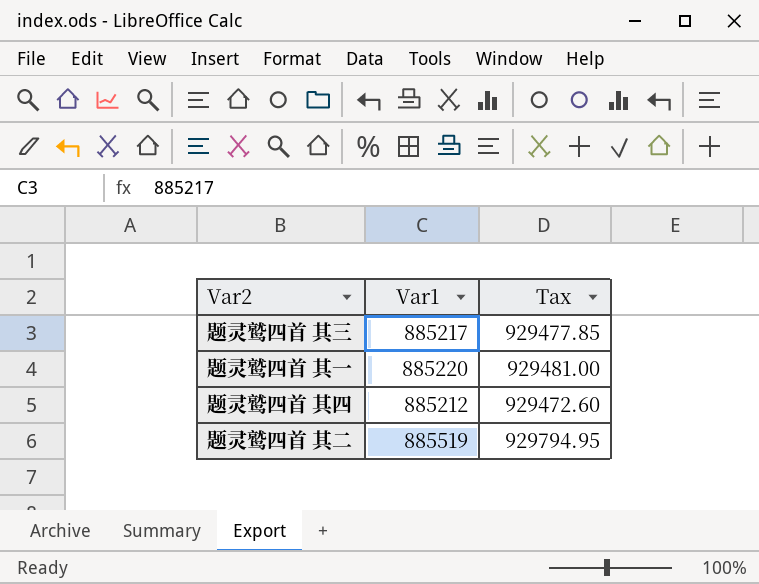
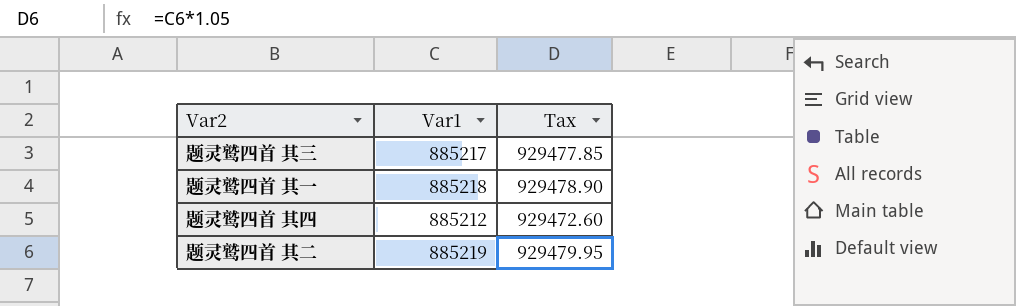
题灵鹫四首 其一 | Var1: 885220 -> 885218
题灵鹫四首 其一 | Tax: 929481.00 -> 929478.90
题灵鹫四首 其二 | Var1: 885519 -> 885219
题灵鹫四首 其二 | Tax: 929794.95 -> 929479.95

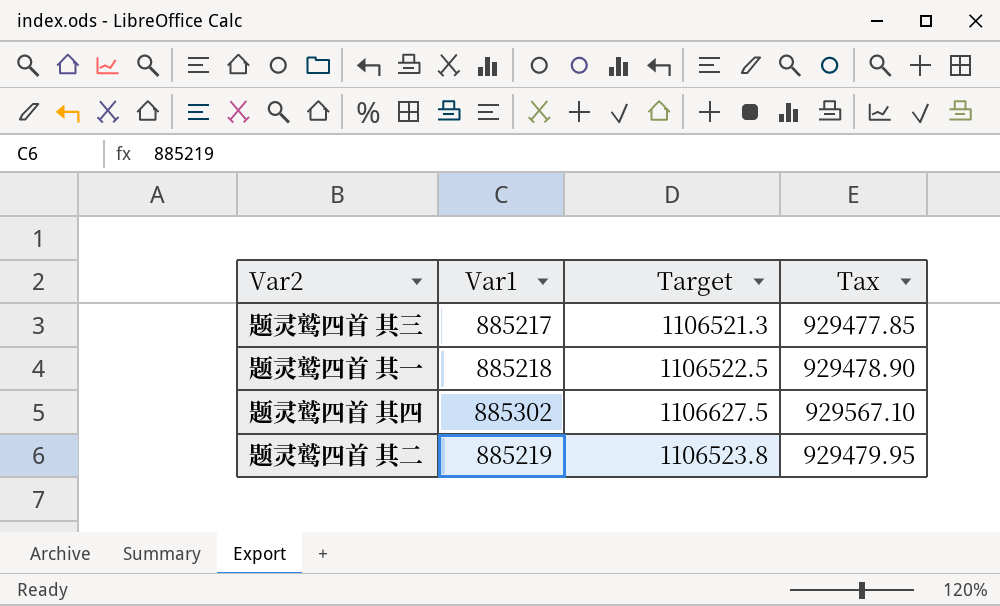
column Target | formula: none -> [Var1] * 1.25
题灵鹫四首 其四 | Var1: 885212 -> 885302
题灵鹫四首 其四 | Tax: 929472.60 -> 929567.10

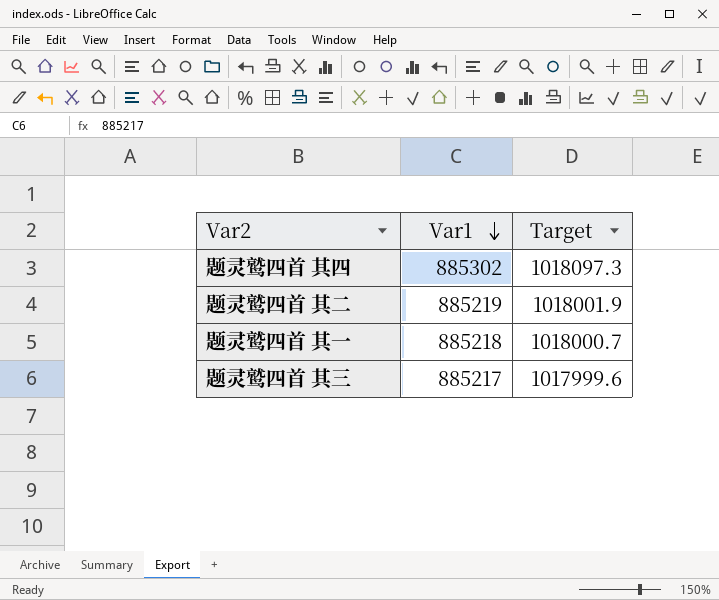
row order: none -> Var1 descending
column Tax | formula: [Var1] * 1.05 -> none
column Target | formula: [Var1] * 1.25 -> [Var1] * 1.15

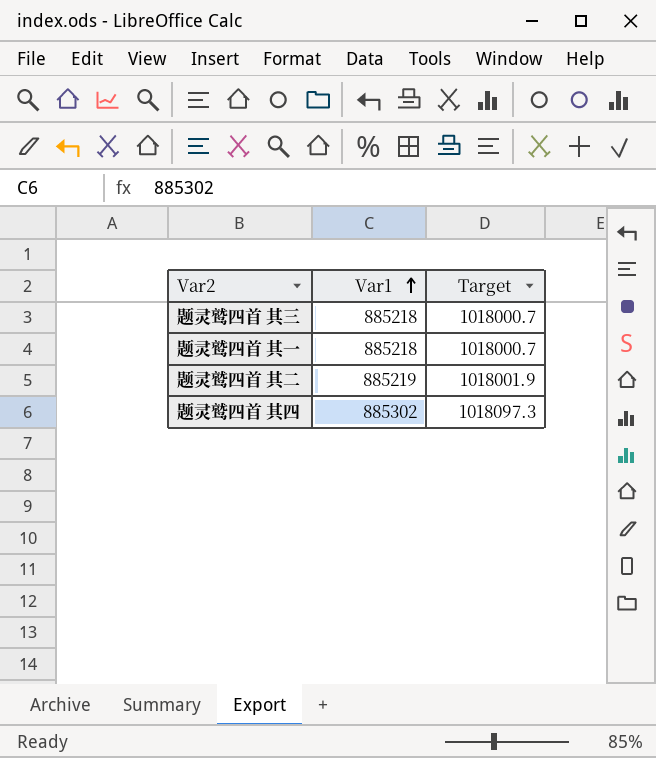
row order: Var1 descending -> Var1 ascending
题灵鹫四首 其三 | Var1: 885217 -> 885218
题灵鹫四首 其三 | Target: 1017999.6 -> 1018000.7

